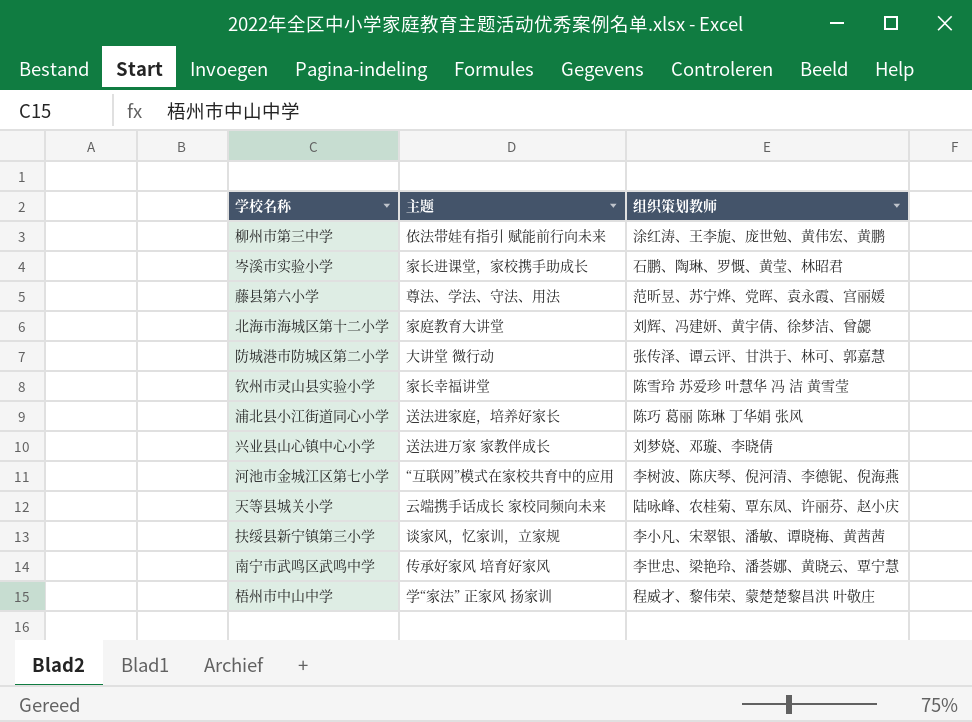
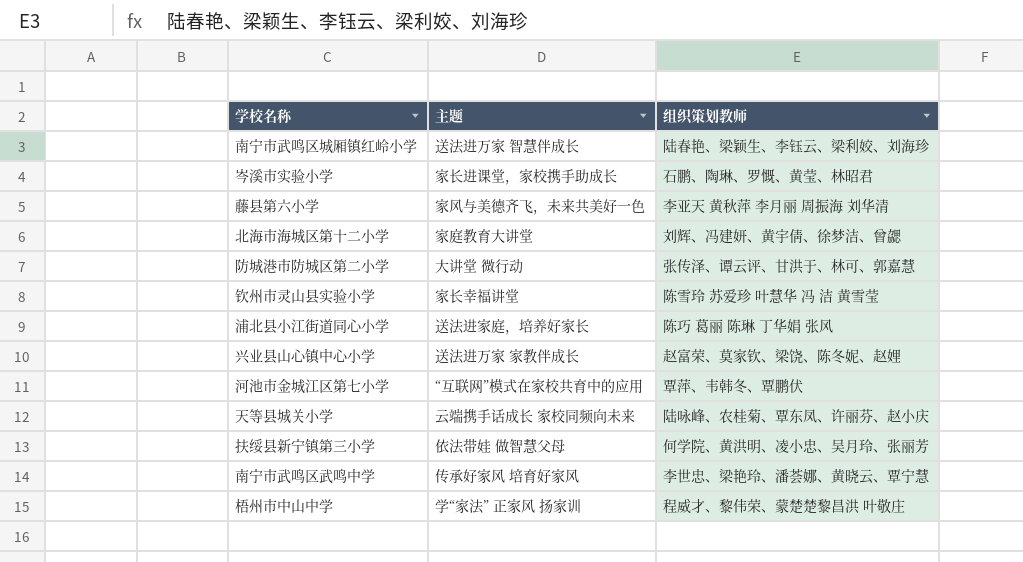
row 柳州市第三中学: 依法带娃有指引 赋能前行向未来 | 涂红涛、王李旎、庞世勉、黄伟宏、黄鹏 -> none
row 南宁市武鸣区城厢镇红岭小学: none -> 送法进万家 智慧伴成长 | 陆春艳、梁颖生、李钰云、梁利姣、刘海珍
藤县第六小学 | 主题: 尊法、学法、守法、用法 -> 家风与美德齐飞，未来共美好一色
藤县第六小学 | 组织策划教师: 范昕昱、苏宁烨、党晖、袁永霞、宫丽媛 -> 李亚天 黄秋萍 李月丽 周振海 刘华清
兴业县山心镇中心小学 | 组织策划教师: 刘梦娆、邓璇、李晓倩 -> 赵富荣、莫家钦、梁饶、陈冬妮、赵娌
河池市金城江区第七小学 | 组织策划教师: 李树波、陈庆琴、倪河清、李德铌、倪海燕 -> 覃萍、韦韩冬、覃鹏伏
扶绥县新宁镇第三小学 | 主题: 谈家风，忆家训，立家规 -> 依法带娃 做智慧父母
扶绥县新宁镇第三小学 | 组织策划教师: 李小凡、宋翠银、潘敏、谭晓梅、黄茜茜 -> 何学院、黄洪明、凌小忠、吴月玲、张丽芳

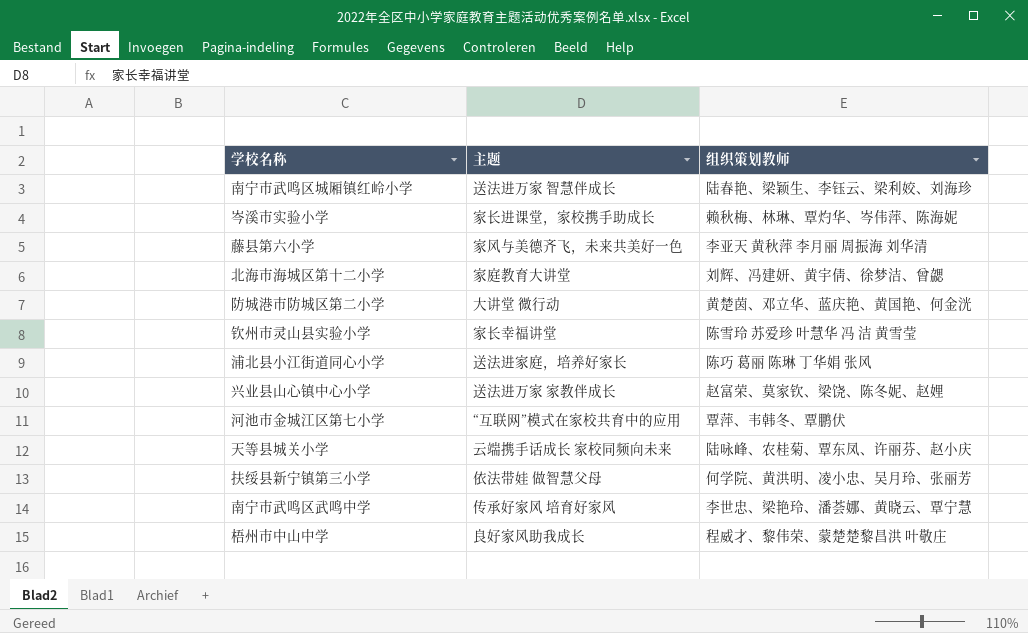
岑溪市实验小学 | 组织策划教师: 石鹏、陶琳、罗慨、黄莹、林昭君 -> 赖秋梅、林琳、覃灼华、岑伟萍、陈海妮
防城港市防城区第二小学 | 组织策划教师: 张传泽、谭云评、甘洪于、林可、郭嘉慧 -> 黄楚茵、邓立华、蓝庆艳、黄国艳、何金洸
梧州市中山中学 | 主题: 学“家法” 正家风 扬家训 -> 良好家风助我成长

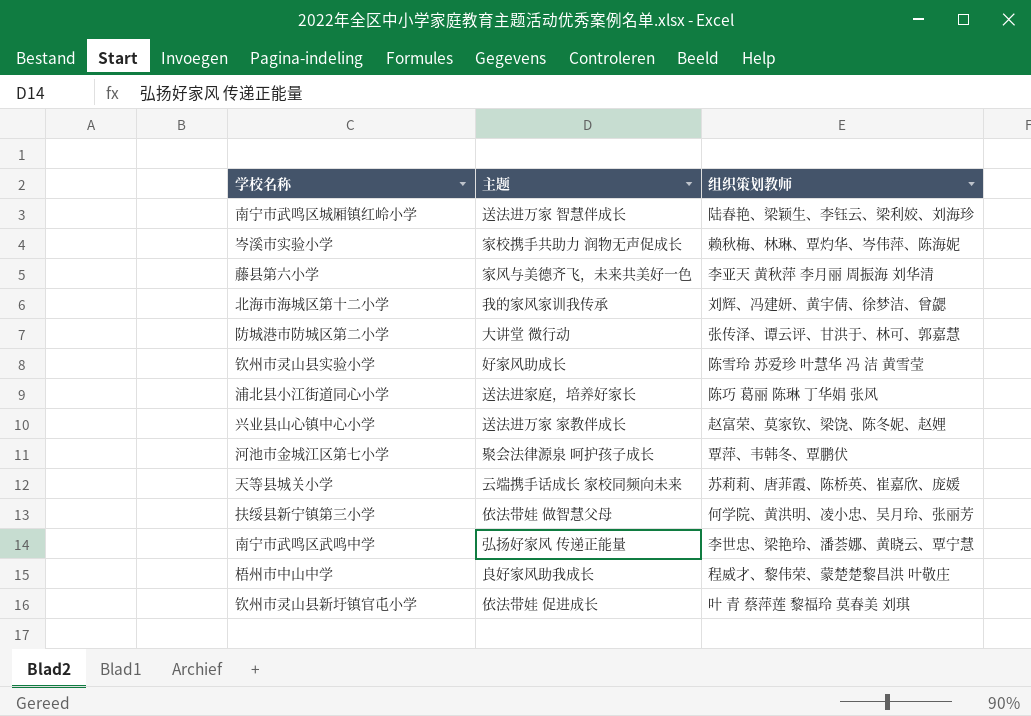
岑溪市实验小学 | 主题: 家长进课堂，家校携手助成长 -> 家校携手共助力 润物无声促成长
北海市海城区第十二小学 | 主题: 家庭教育大讲堂 -> 我的家风家训我传承
防城港市防城区第二小学 | 组织策划教师: 黄楚茵、邓立华、蓝庆艳、黄国艳、何金洸 -> 张传泽、谭云评、甘洪于、林可、郭嘉慧
钦州市灵山县实验小学 | 主题: 家长幸福讲堂 -> 好家风助成长
河池市金城江区第七小学 | 主题: “互联网”模式在家校共育中的应用 -> 聚会法律源泉 呵护孩子成长
天等县城关小学 | 组织策划教师: 陆咏峰、农桂菊、覃东凤、许丽芬、赵小庆 -> 苏莉莉、唐菲霞、陈桥英、崔嘉欣、庞媛
南宁市武鸣区武鸣中学 | 主题: 传承好家风 培育好家风 -> 弘扬好家风 传递正能量
row 钦州市灵山县新圩镇官屯小学: none -> 依法带娃 促进成长 | 叶 青 蔡萍莲 黎福玲 莫春美 刘琪

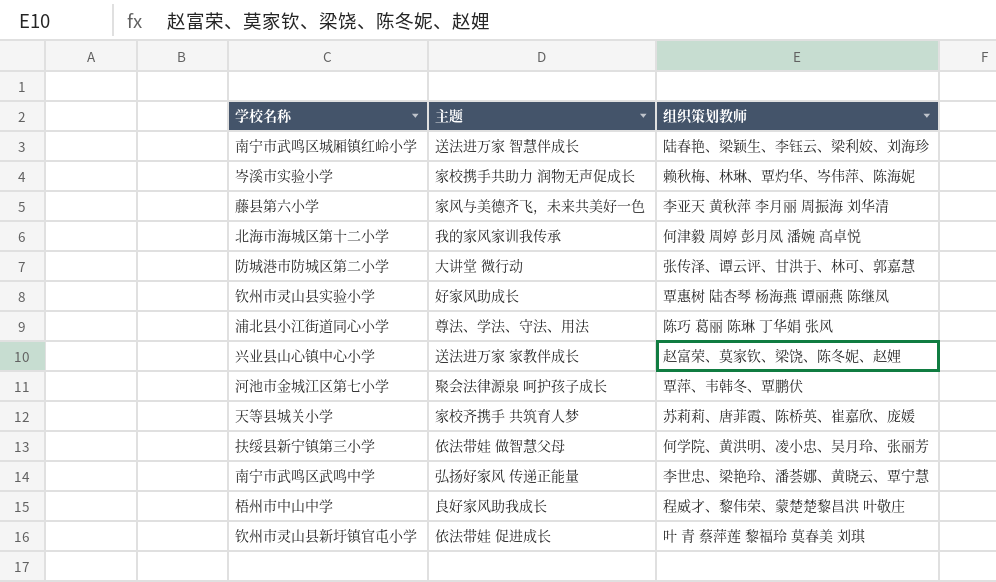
北海市海城区第十二小学 | 组织策划教师: 刘辉、冯建妍、黄宇倩、徐梦洁、曾勰 -> 何津毅 周婷 彭月凤 潘婉 高卓悦
钦州市灵山县实验小学 | 组织策划教师: 陈雪玲 苏爱珍 叶慧华 冯 洁 黄雪莹 -> 覃惠树 陆杏琴 杨海燕 谭丽燕 陈继凤
浦北县小江街道同心小学 | 主题: 送法进家庭，培养好家长 -> 尊法、学法、守法、用法
天等县城关小学 | 主题: 云端携手话成长 家校同频向未来 -> 家校齐携手 共筑育人梦

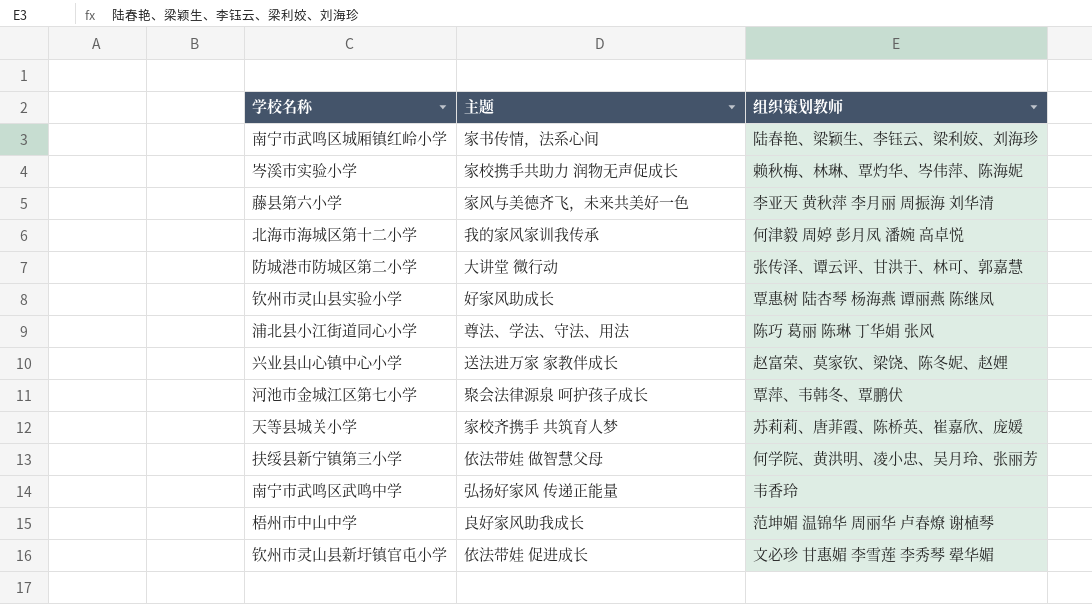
南宁市武鸣区城厢镇红岭小学 | 主题: 送法进万家 智慧伴成长 -> 家书传情，法系心间
南宁市武鸣区武鸣中学 | 组织策划教师: 李世忠、梁艳玲、潘荟娜、黄晓云、覃宁慧 -> 韦香玲
梧州市中山中学 | 组织策划教师: 程威才、黎伟荣、蒙楚楚黎昌洪 叶敬庄 -> 范坤媚 温锦华 周丽华 卢春燎 谢植琴
钦州市灵山县新圩镇官屯小学 | 组织策划教师: 叶 青 蔡萍莲 黎福玲 莫春美 刘琪 -> 文必珍 甘惠媚 李雪莲 李秀琴 翚华媚

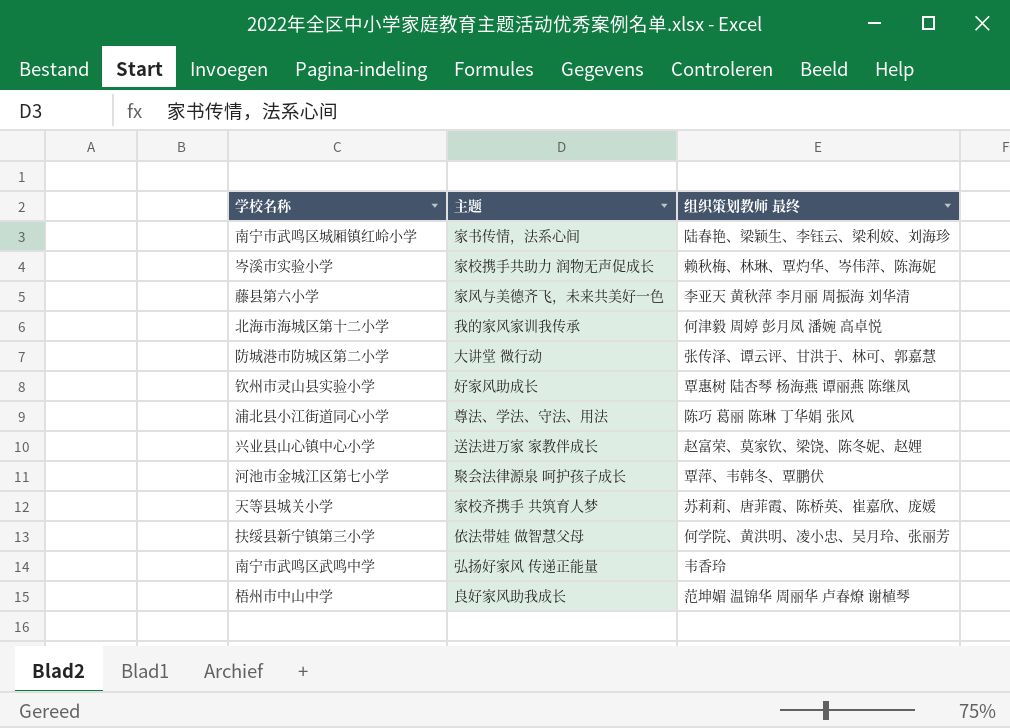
column name: 组织策划教师 -> 组织策划教师 最终
row 钦州市灵山县新圩镇官屯小学: 依法带娃 促进成长 | 文必珍 甘惠媚 李雪莲 李秀琴 翚华媚 -> none

